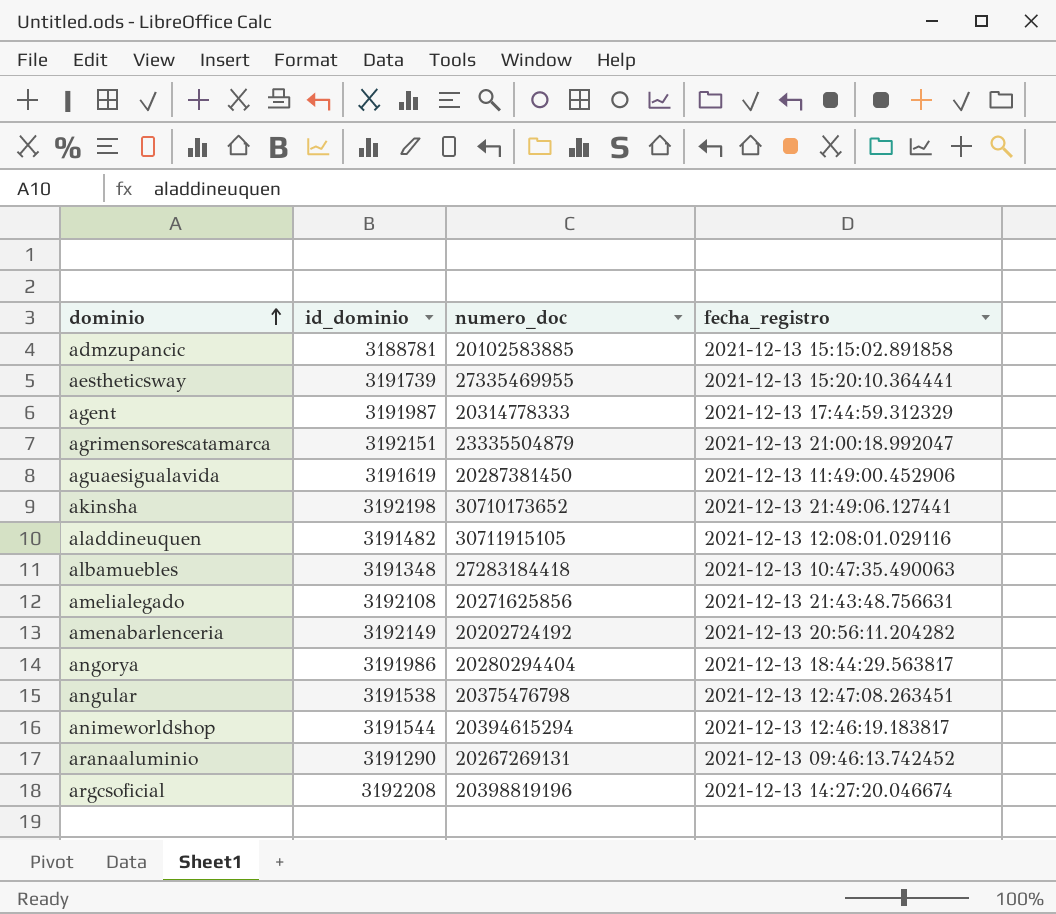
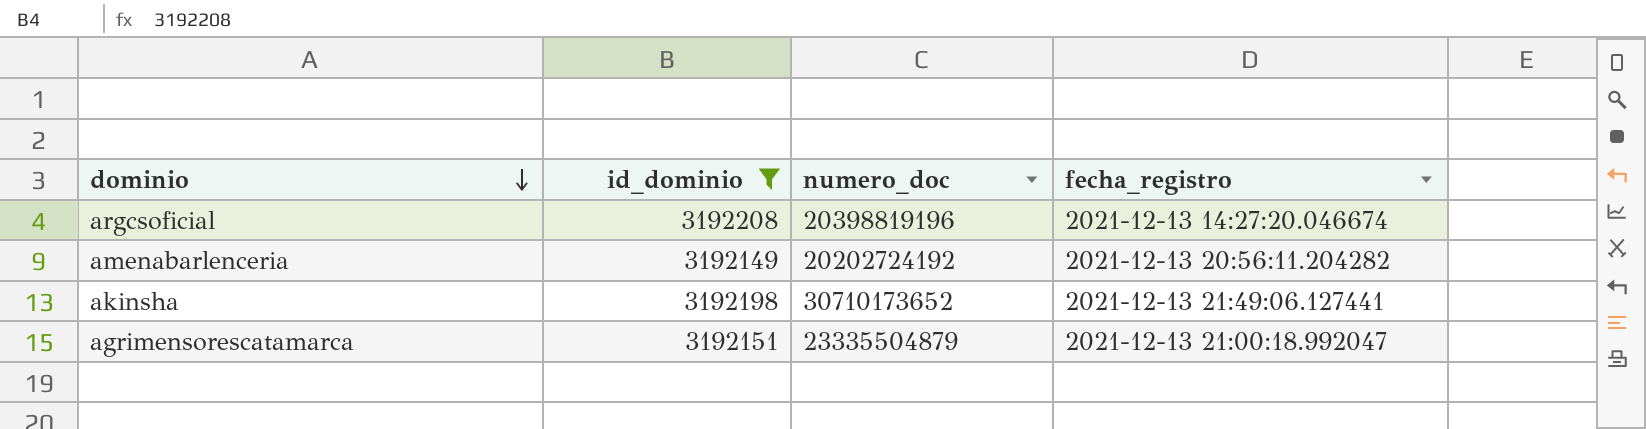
filter: none -> id_dominio >= 3192149
row order: dominio ascending -> dominio descending

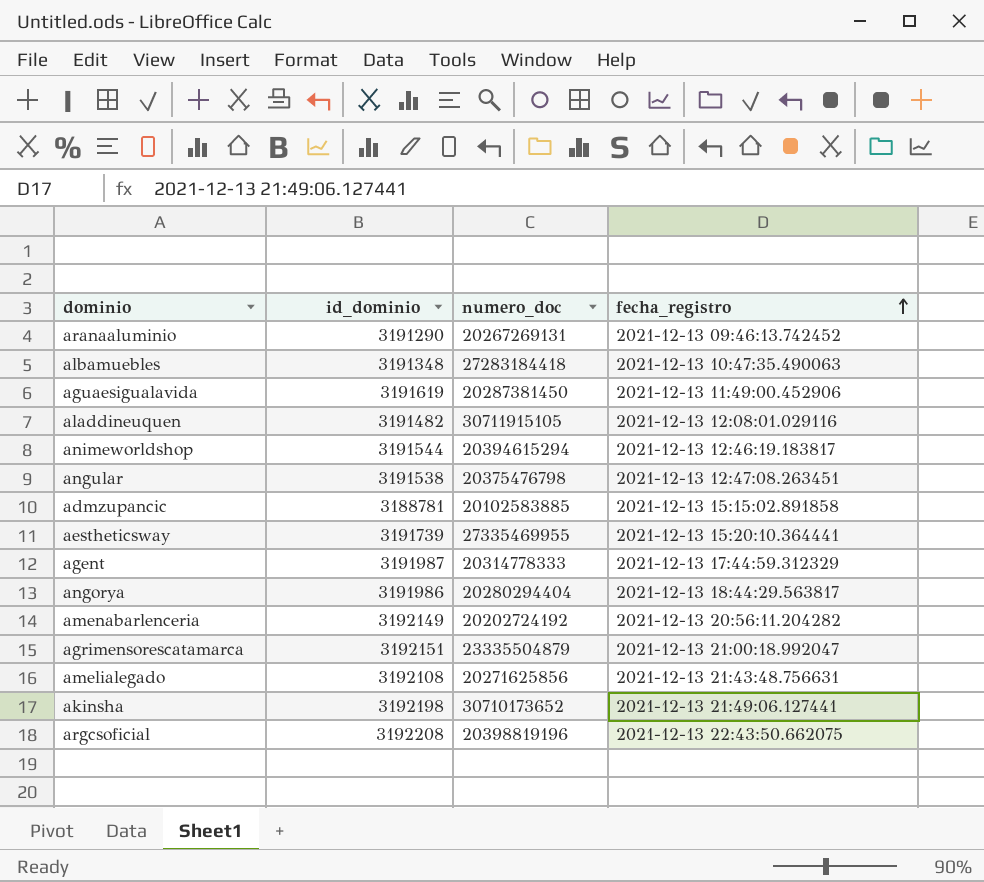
filter: id_dominio >= 3192149 -> none
row order: dominio descending -> fecha_registro ascending
argcsoficial | fecha_registro: 2021-12-13 14:27:20.046674 -> 2021-12-13 22:43:50.662075

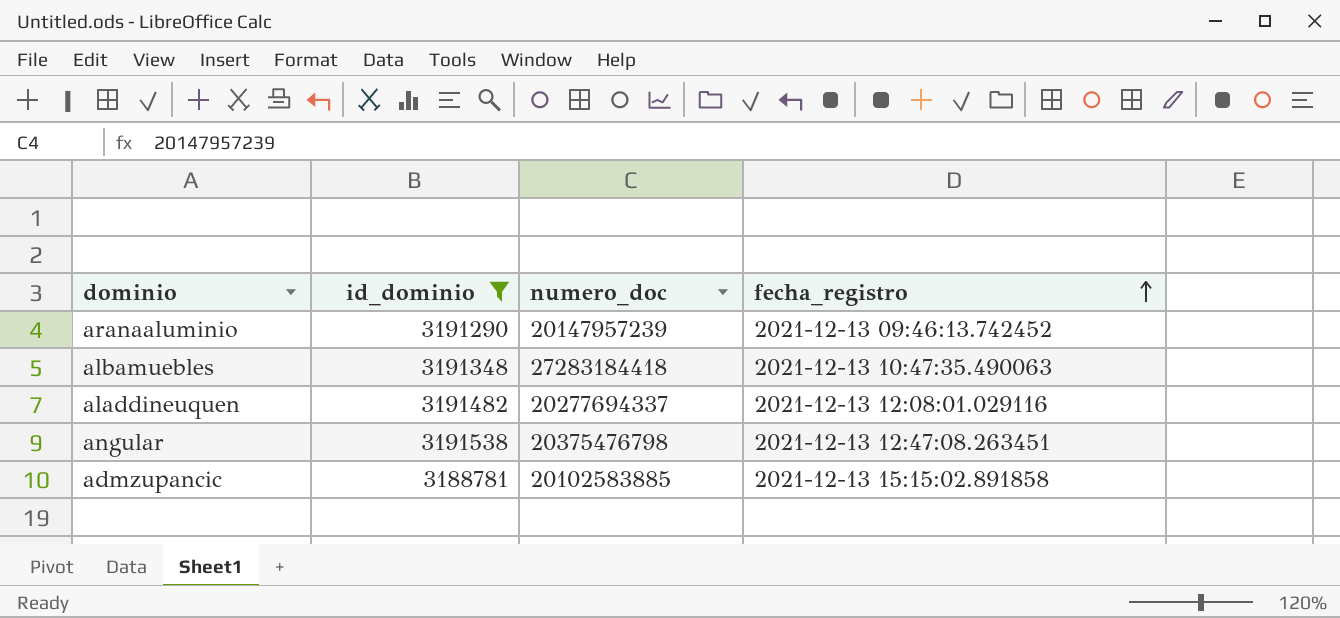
filter: none -> id_dominio <= 3191538
aranaaluminio | numero_doc: 20267269131 -> 20147957239
aladdineuquen | numero_doc: 30711915105 -> 20277694337

